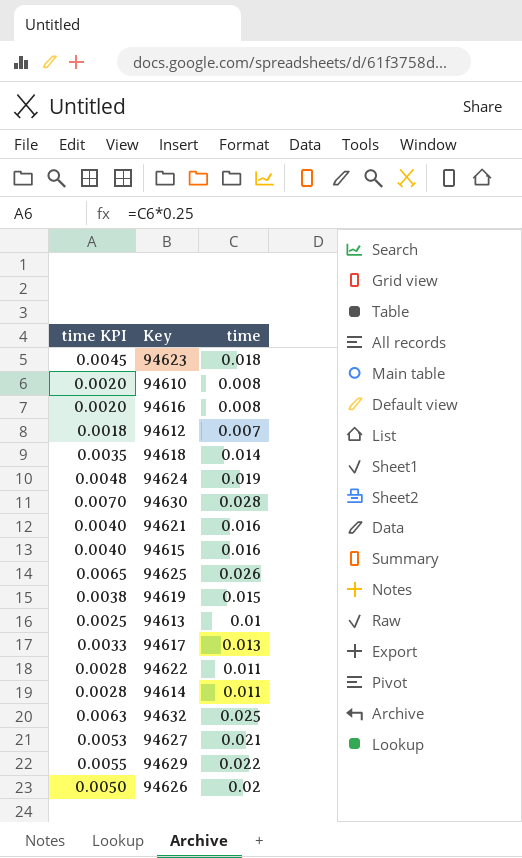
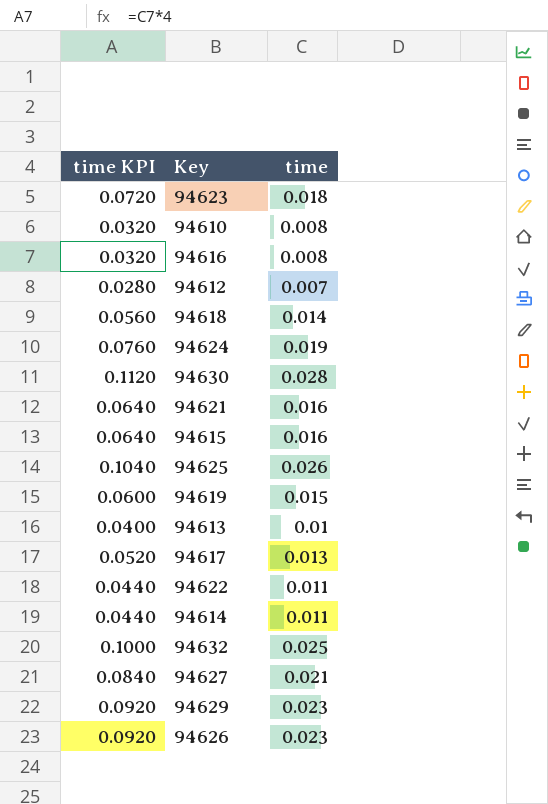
column time KPI | formula: [time] * 0.25 -> [time] * 4
94629 | time: 0.022 -> 0.023
94626 | time: 0.02 -> 0.023

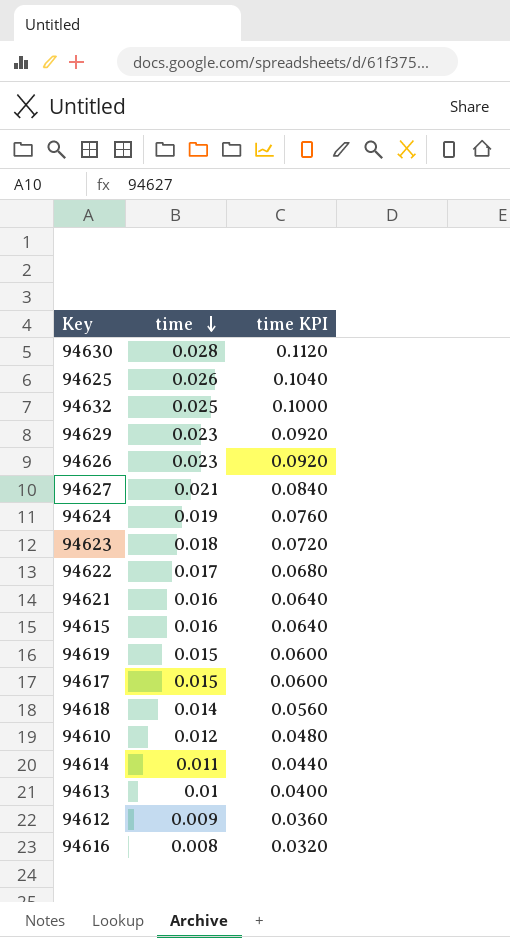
row order: none -> time descending
column time KPI | position: 1 -> 3
94622 | time: 0.011 -> 0.017
94622 | time KPI: 0.0440 -> 0.0680
94617 | time: 0.013 -> 0.015
94617 | time KPI: 0.0520 -> 0.0600
94610 | time: 0.008 -> 0.012
94610 | time KPI: 0.0320 -> 0.0480
94612 | time: 0.007 -> 0.009
94612 | time KPI: 0.0280 -> 0.0360

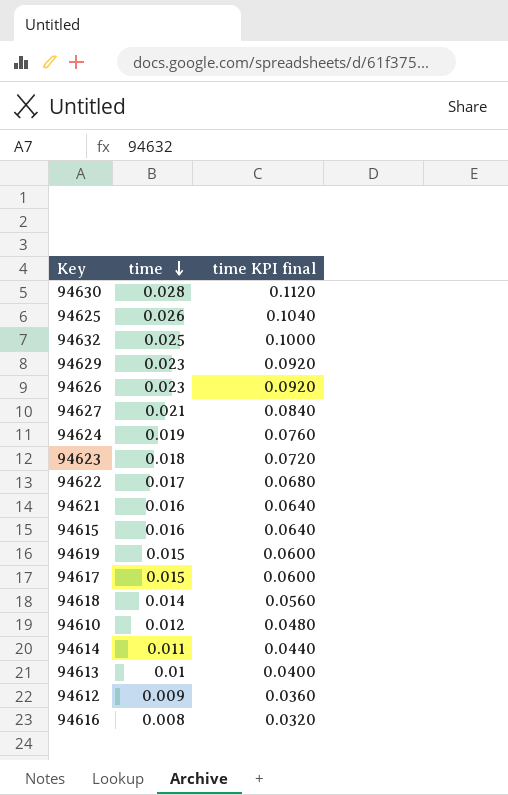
column name: time KPI -> time KPI final

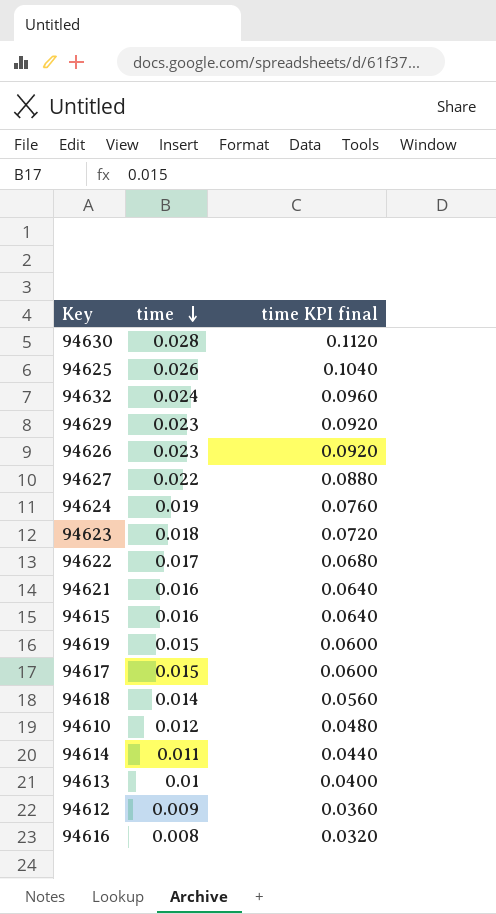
94632 | time: 0.025 -> 0.024
94632 | time KPI final: 0.1000 -> 0.0960
94627 | time: 0.021 -> 0.022
94627 | time KPI final: 0.0840 -> 0.0880

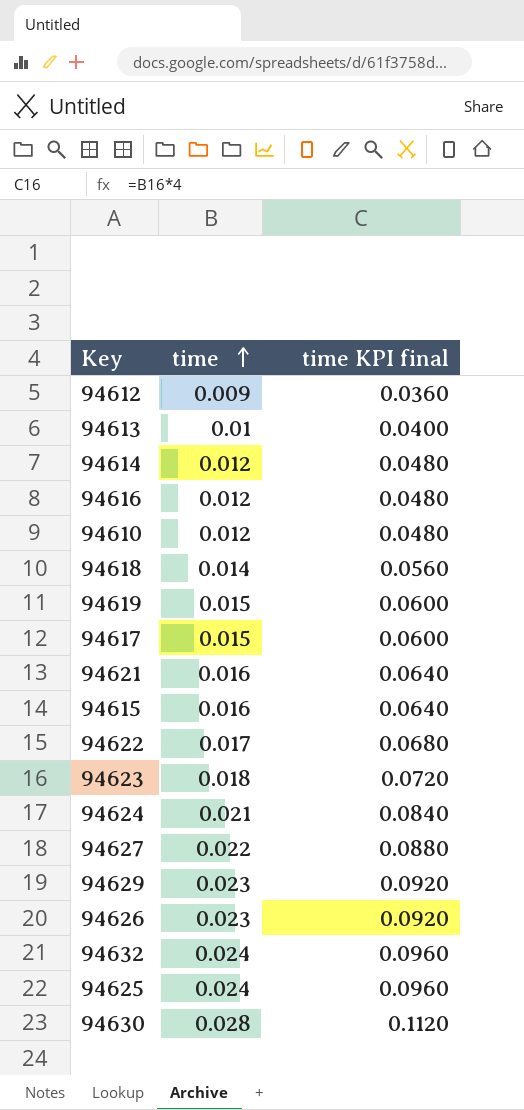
row order: time descending -> time ascending
94614 | time: 0.011 -> 0.012
94614 | time KPI final: 0.0440 -> 0.0480
94616 | time: 0.008 -> 0.012
94616 | time KPI final: 0.0320 -> 0.0480
94624 | time: 0.019 -> 0.021
94624 | time KPI final: 0.0760 -> 0.0840
94625 | time: 0.026 -> 0.024
94625 | time KPI final: 0.1040 -> 0.0960

